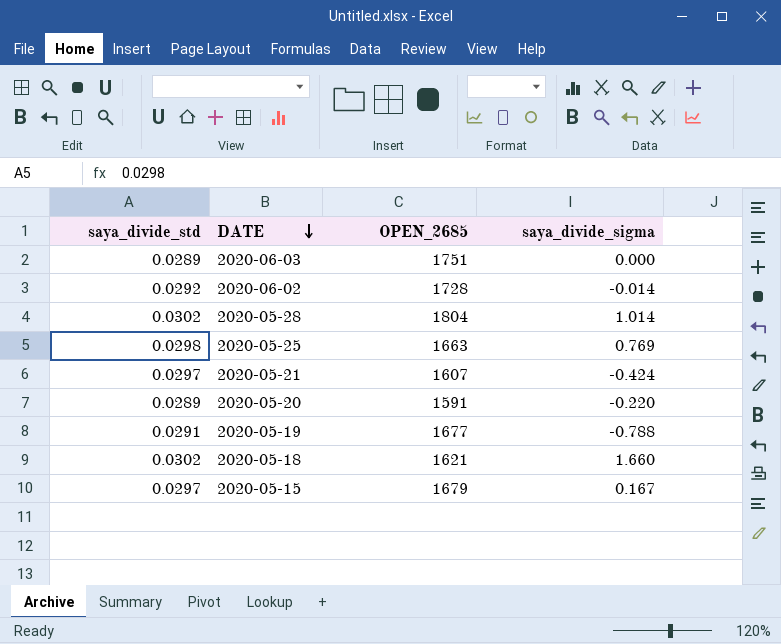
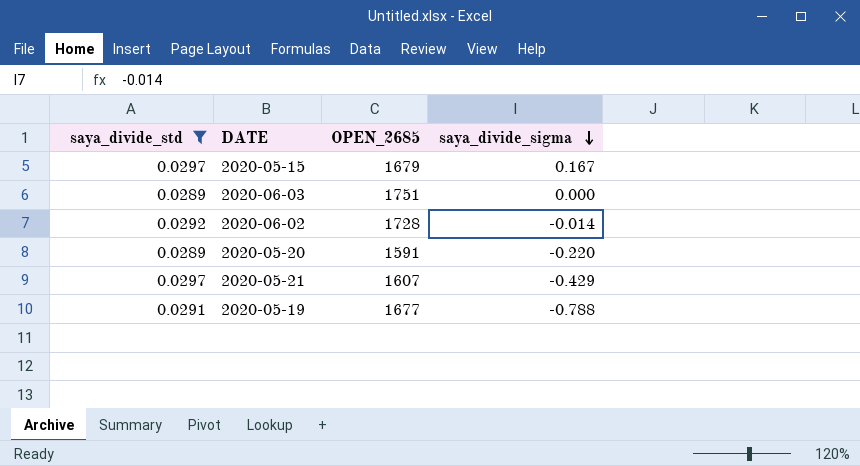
filter: none -> saya_divide_std <= 0.0297
row order: DATE descending -> saya_divide_sigma descending
2020-05-21 | saya_divide_sigma: -0.424 -> -0.429

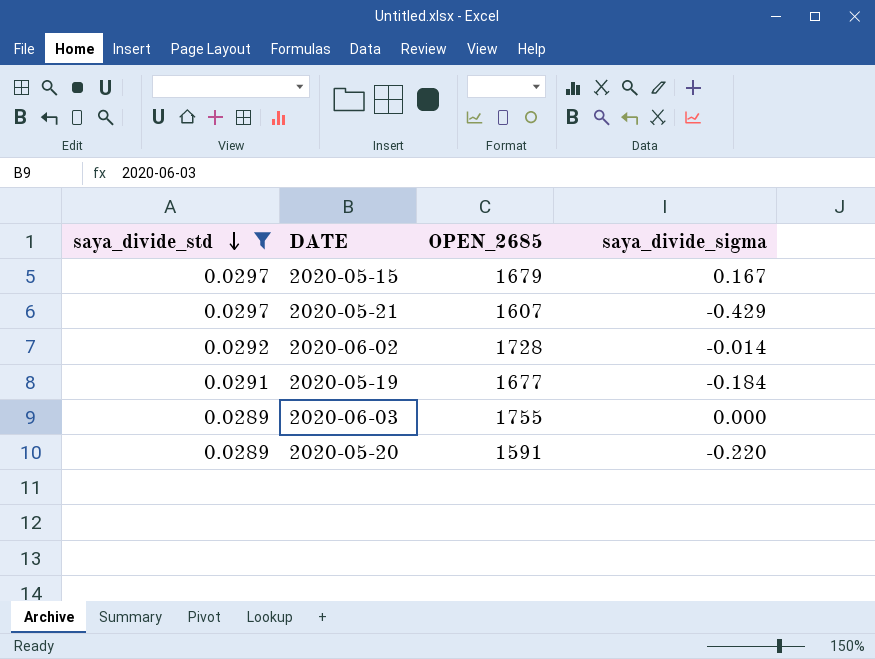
row order: saya_divide_sigma descending -> saya_divide_std descending
2020-05-19 | saya_divide_sigma: -0.788 -> -0.184
2020-06-03 | OPEN_2685: 1751 -> 1755

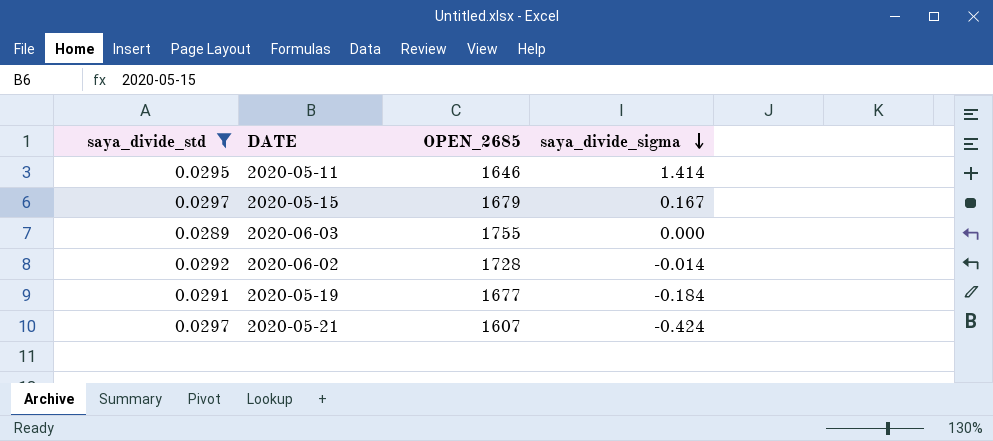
row order: saya_divide_std descending -> saya_divide_sigma descending
row 2020-05-20: 0.0289 | 1591 | -0.220 -> none
row 2020-05-11: none -> 0.0295 | 1646 | 1.414
2020-05-21 | saya_divide_sigma: -0.429 -> -0.424

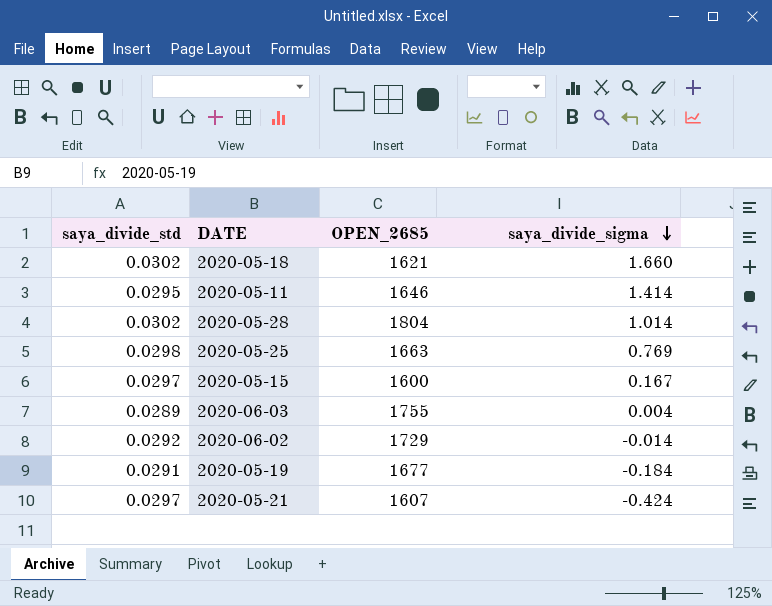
filter: saya_divide_std <= 0.0297 -> none
2020-05-15 | OPEN_2685: 1679 -> 1600
2020-06-03 | saya_divide_sigma: 0.000 -> 0.004
2020-06-02 | OPEN_2685: 1728 -> 1729

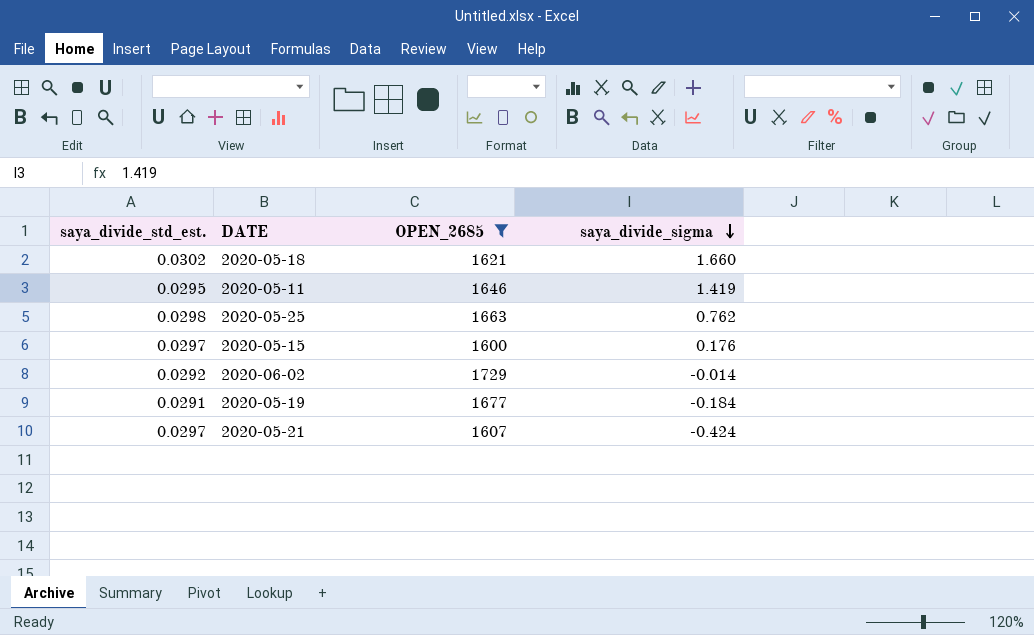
filter: none -> OPEN_2685 <= 1729
column name: saya_divide_std -> saya_divide_std_est.
2020-05-11 | saya_divide_sigma: 1.414 -> 1.419
2020-05-25 | saya_divide_sigma: 0.769 -> 0.762
2020-05-15 | saya_divide_sigma: 0.167 -> 0.176

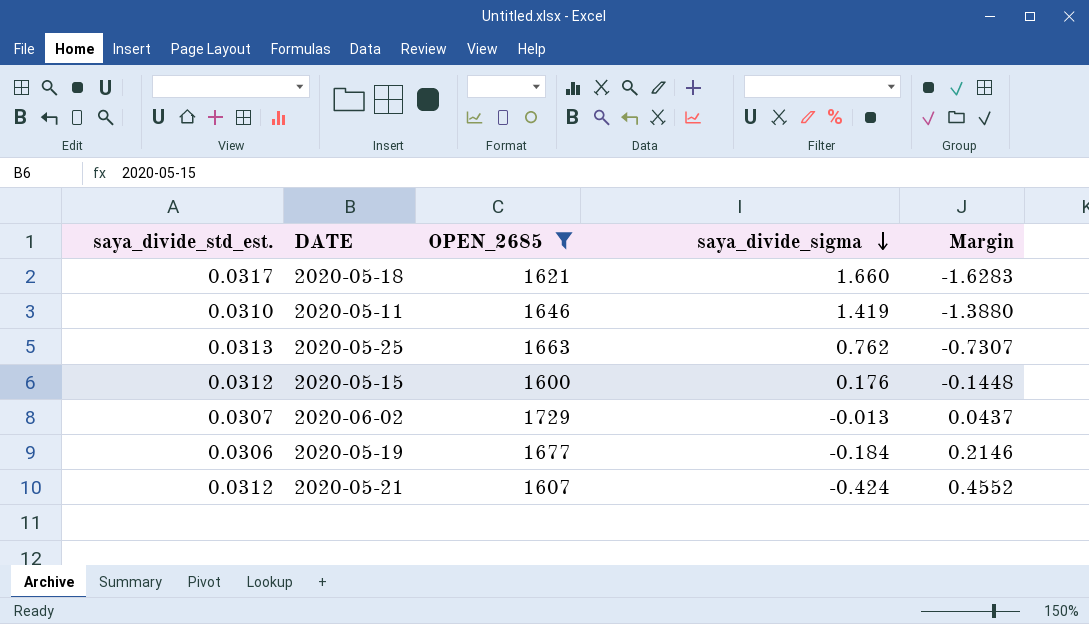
column Margin | formula: none -> [saya_divide_std_est.] - [saya_divide_sigma]
2020-05-18 | saya_divide_std_est.: 0.0302 -> 0.0317
2020-05-11 | saya_divide_std_est.: 0.0295 -> 0.0310
2020-05-25 | saya_divide_std_est.: 0.0298 -> 0.0313
2020-05-15 | saya_divide_std_est.: 0.0297 -> 0.0312
2020-06-02 | saya_divide_std_est.: 0.0292 -> 0.0307
2020-06-02 | saya_divide_sigma: -0.014 -> -0.013
2020-05-19 | saya_divide_std_est.: 0.0291 -> 0.0306
2020-05-21 | saya_divide_std_est.: 0.0297 -> 0.0312

